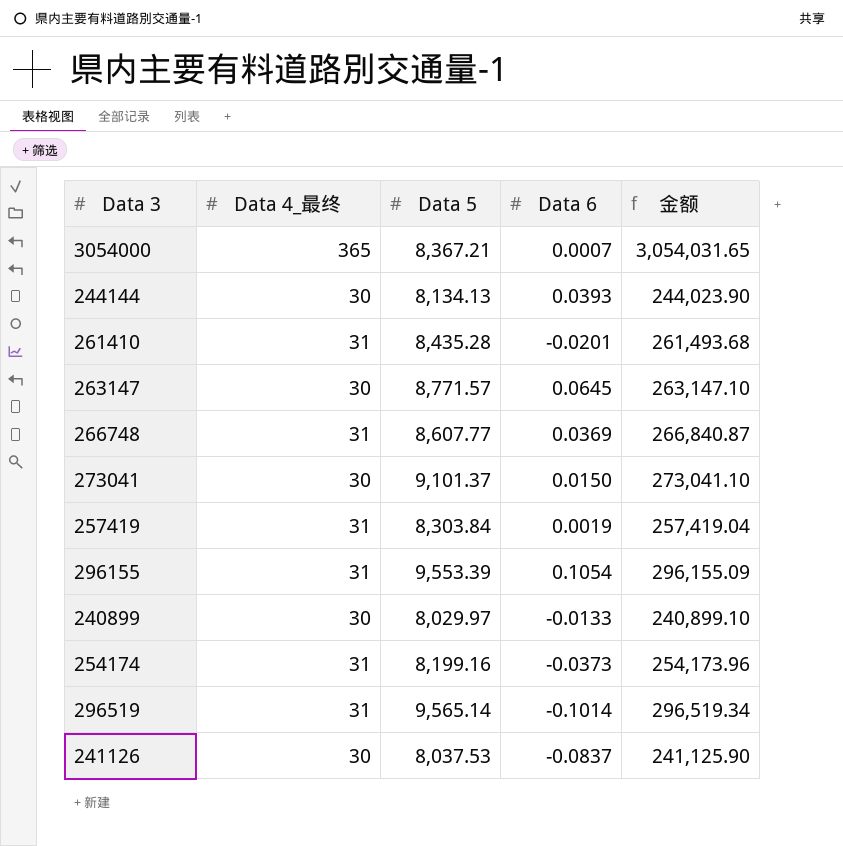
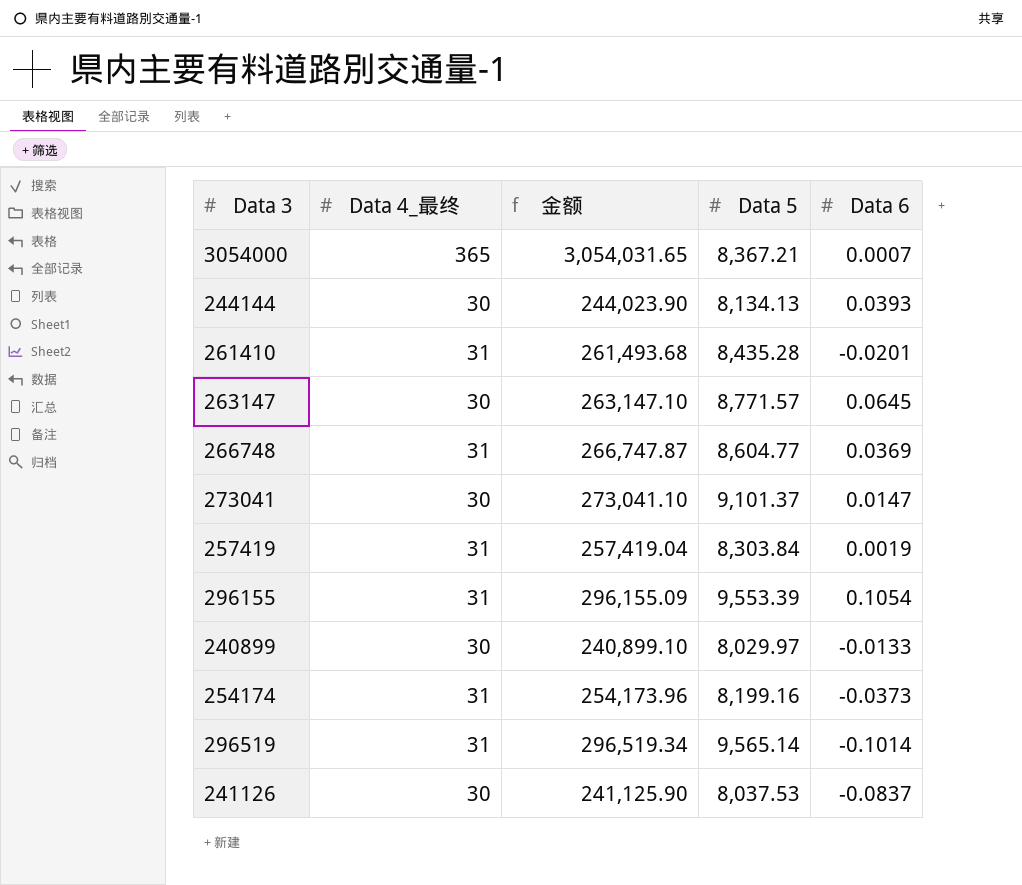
column 金额 | position: 5 -> 3
266748 | 金额: 266,840.87 -> 266,747.87
266748 | Data 5: 8,607.77 -> 8,604.77
273041 | Data 6: 0.0150 -> 0.0147

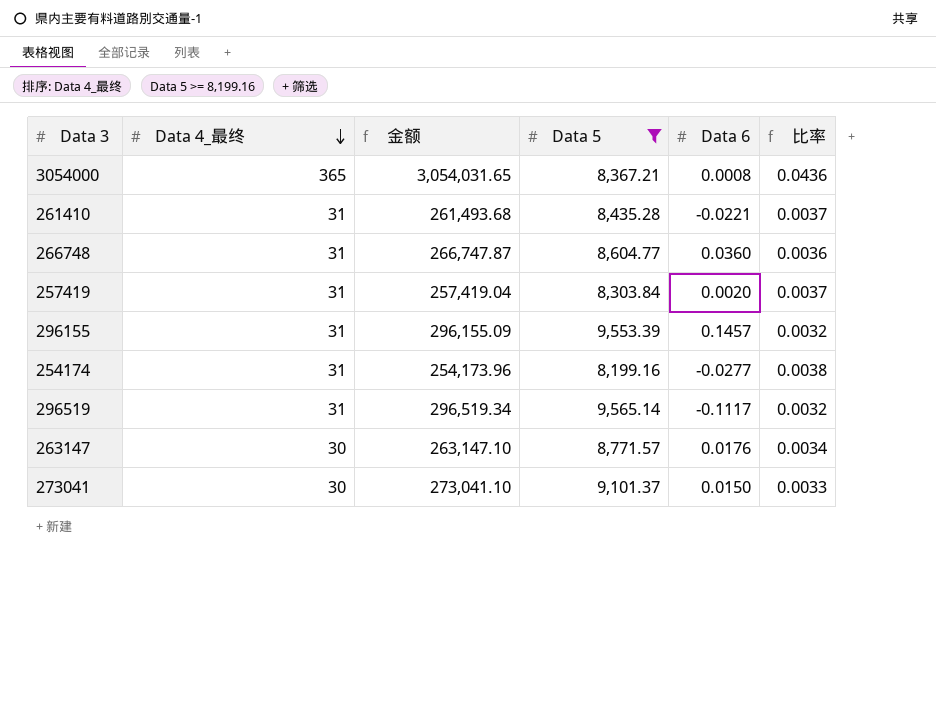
filter: none -> Data 5 >= 8,199.16
row order: none -> Data 4_最终 descending
column 比率 | formula: none -> [Data 4_最终] / [Data 5]
3054000 | Data 6: 0.0007 -> 0.0008
261410 | Data 6: -0.0201 -> -0.0221
266748 | Data 6: 0.0369 -> 0.0360
257419 | Data 6: 0.0019 -> 0.0020
296155 | Data 6: 0.1054 -> 0.1457
254174 | Data 6: -0.0373 -> -0.0277
296519 | Data 6: -0.1014 -> -0.1117
263147 | Data 6: 0.0645 -> 0.0176
273041 | Data 6: 0.0147 -> 0.0150

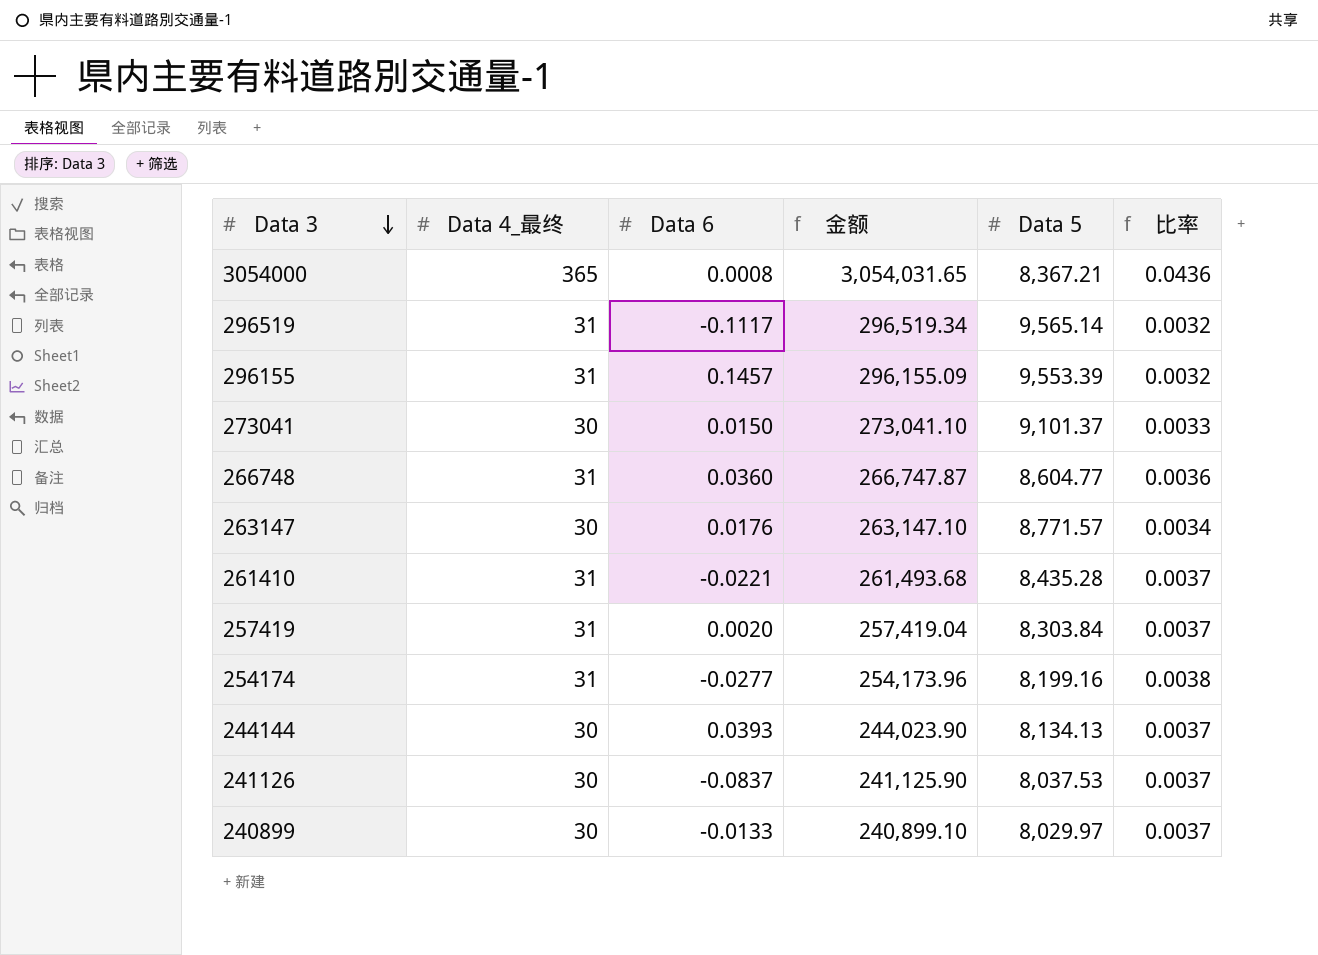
filter: Data 5 >= 8,199.16 -> none
row order: Data 4_最终 descending -> Data 3 descending
column Data 6 | position: 5 -> 3

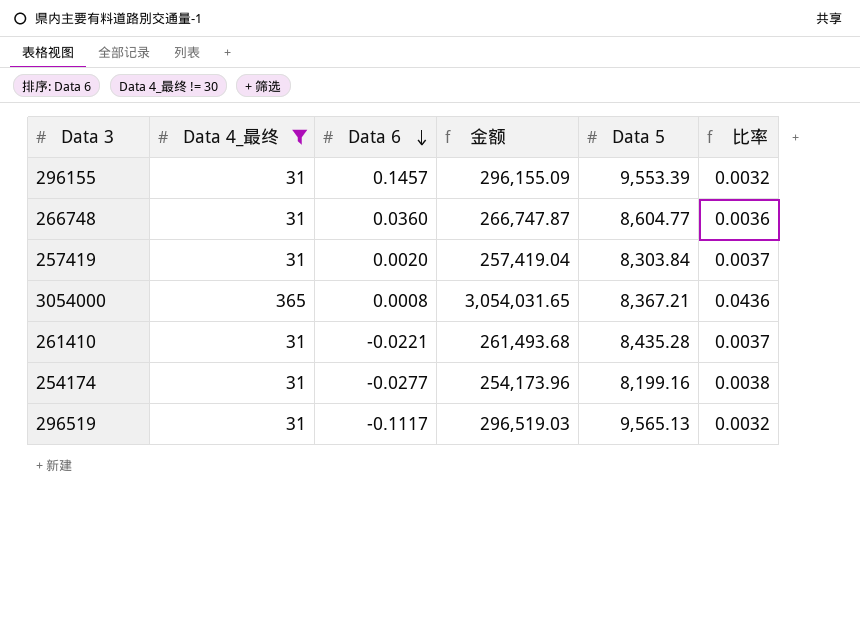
filter: none -> Data 4_最终 != 30
row order: Data 3 descending -> Data 6 descending
296519 | 金额: 296,519.34 -> 296,519.03
296519 | Data 5: 9,565.14 -> 9,565.13

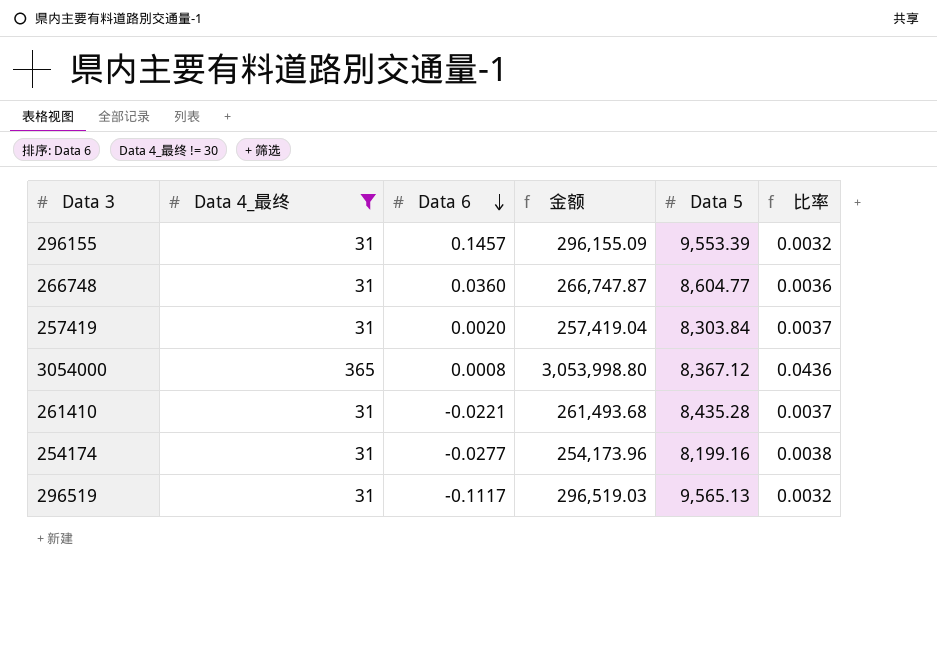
3054000 | 金额: 3,054,031.65 -> 3,053,998.80
3054000 | Data 5: 8,367.21 -> 8,367.12

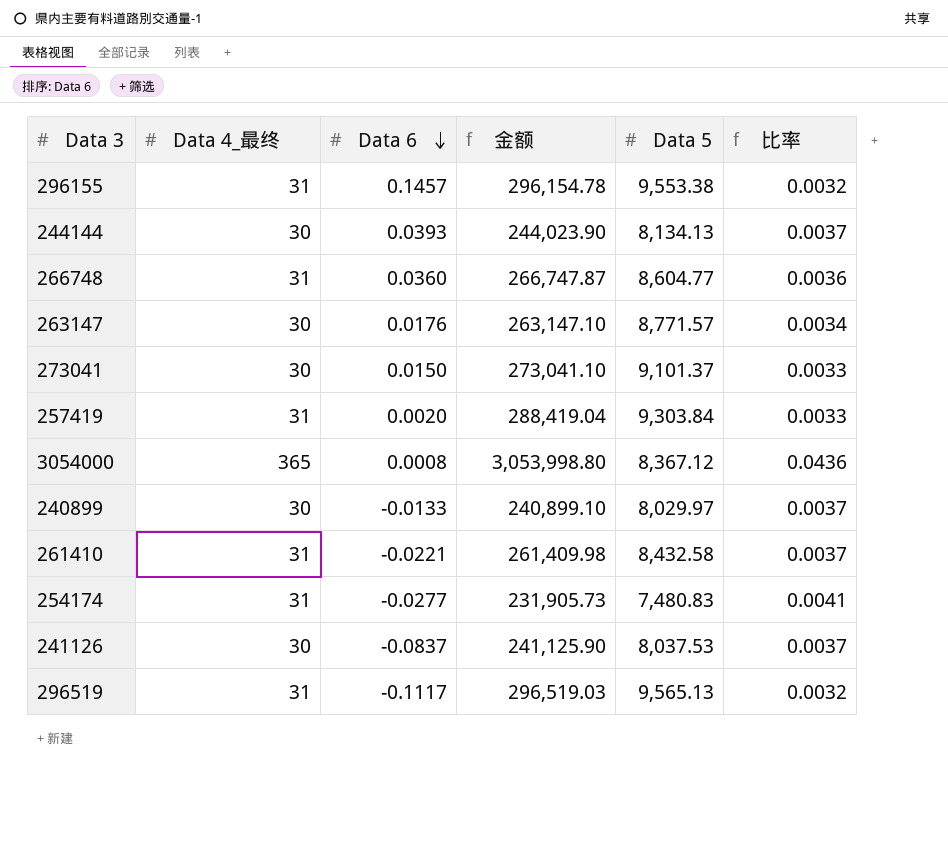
filter: Data 4_最终 != 30 -> none
296155 | 金额: 296,155.09 -> 296,154.78
296155 | Data 5: 9,553.39 -> 9,553.38
257419 | 金额: 257,419.04 -> 288,419.04
257419 | Data 5: 8,303.84 -> 9,303.84
257419 | 比率: 0.0037 -> 0.0033
261410 | 金额: 261,493.68 -> 261,409.98
261410 | Data 5: 8,435.28 -> 8,432.58
254174 | 金额: 254,173.96 -> 231,905.73
254174 | Data 5: 8,199.16 -> 7,480.83
254174 | 比率: 0.0038 -> 0.0041

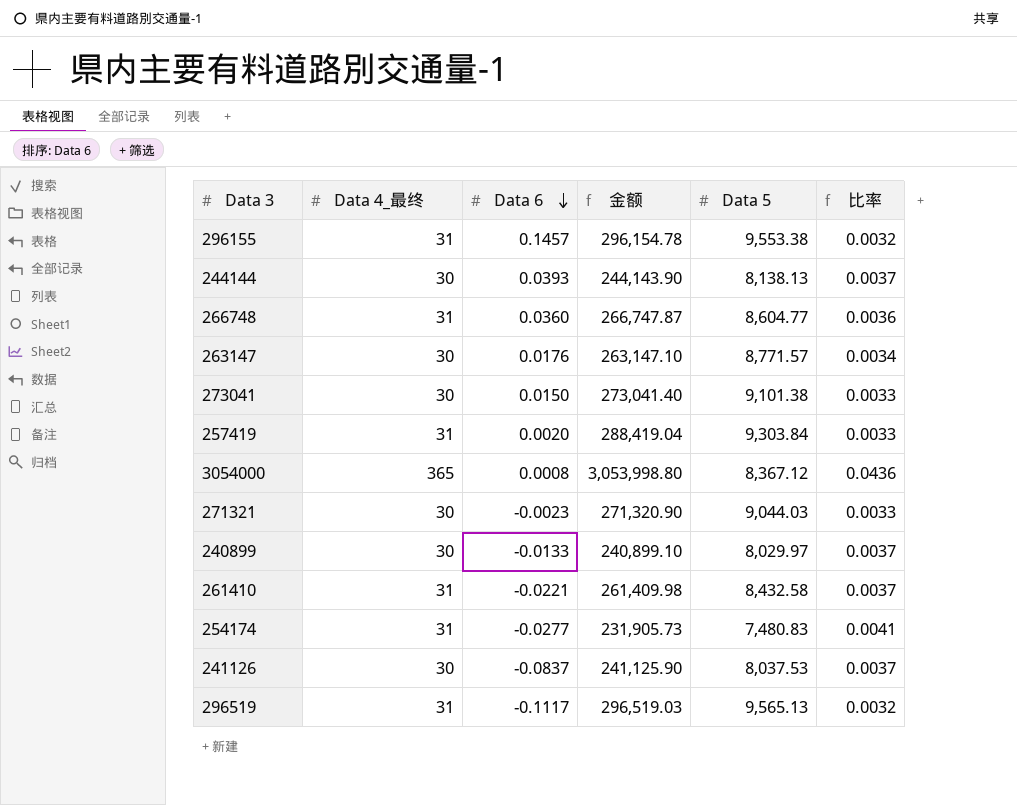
244144 | 金额: 244,023.90 -> 244,143.90
244144 | Data 5: 8,134.13 -> 8,138.13
273041 | 金额: 273,041.10 -> 273,041.40
273041 | Data 5: 9,101.37 -> 9,101.38
row 271321: none -> 30 | -0.0023 | 271,320.90 | 9,044.03 | 0.0033

